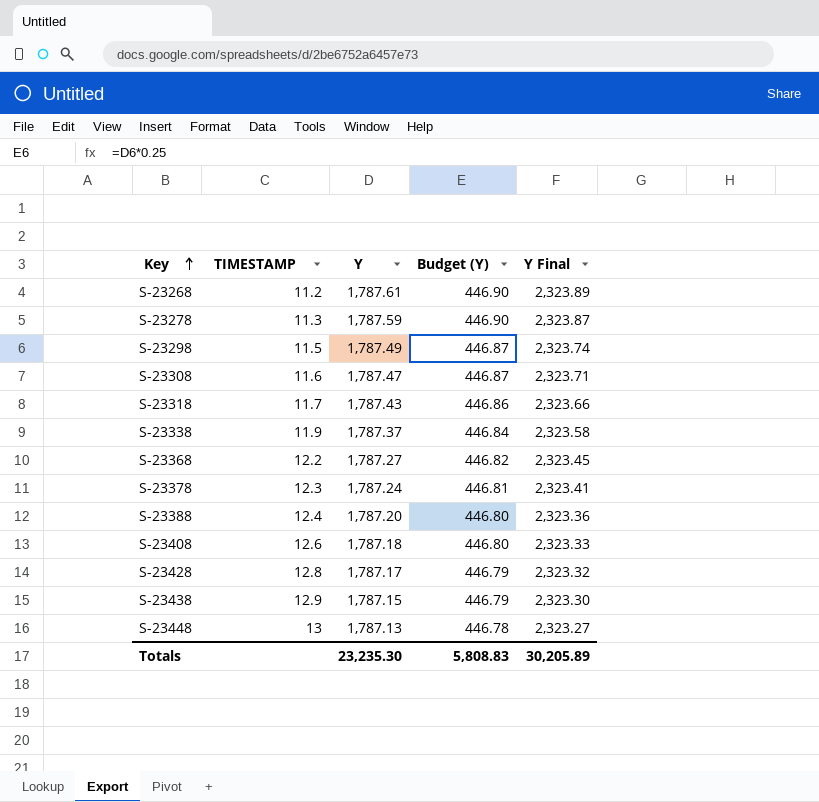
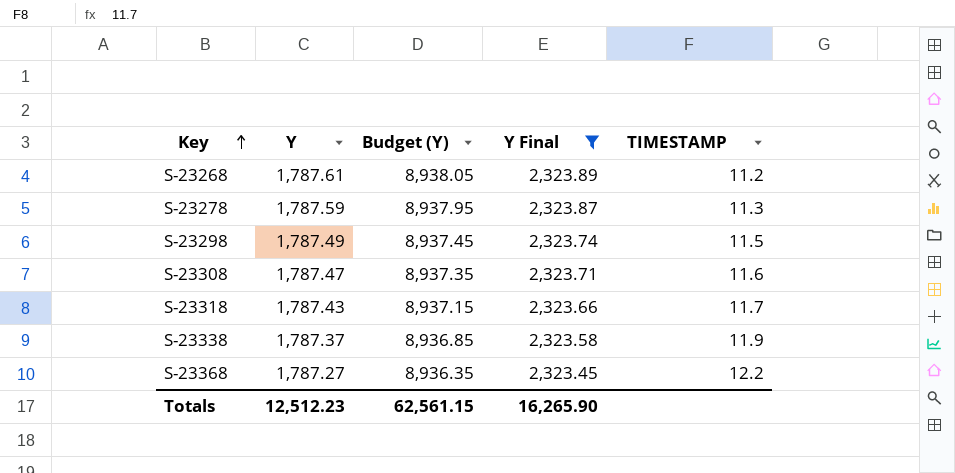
filter: none -> Y Final >= 2,323.45
column Budget (Y) | formula: [Y] * 0.25 -> [Y] * 5
column TIMESTAMP | position: 2 -> 5
Totals | Y: 23,235.30 -> 12,512.23
Totals | Budget (Y): 5,808.83 -> 62,561.15
Totals | Y Final: 30,205.89 -> 16,265.90

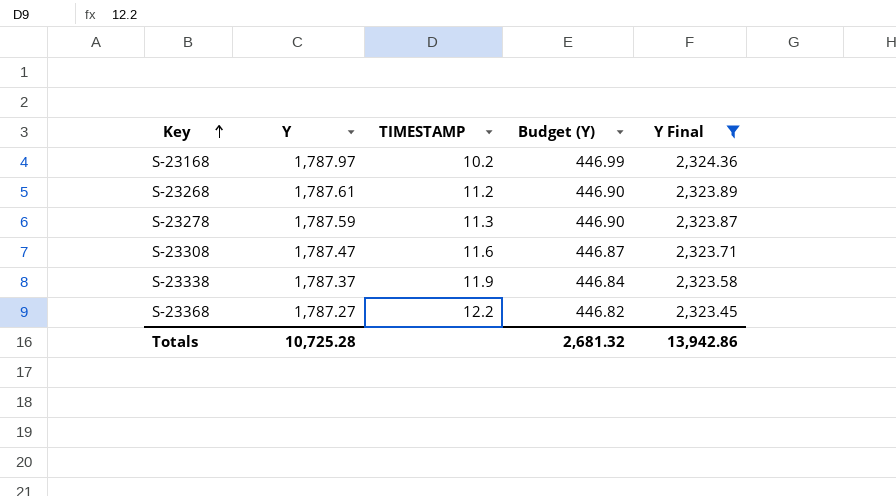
column TIMESTAMP | position: 5 -> 3
column Budget (Y) | formula: [Y] * 5 -> [Y] * 0.25
row S-23298: 1,787.49 | 8,937.45 | 2,323.74 | 11.5 -> none
row S-23318: 1,787.43 | 8,937.15 | 2,323.66 | 11.7 -> none
row S-23168: none -> 1,787.97 | 10.2 | 446.99 | 2,324.36
Totals | Y: 12,512.23 -> 10,725.28
Totals | Budget (Y): 62,561.15 -> 2,681.32
Totals | Y Final: 16,265.90 -> 13,942.86

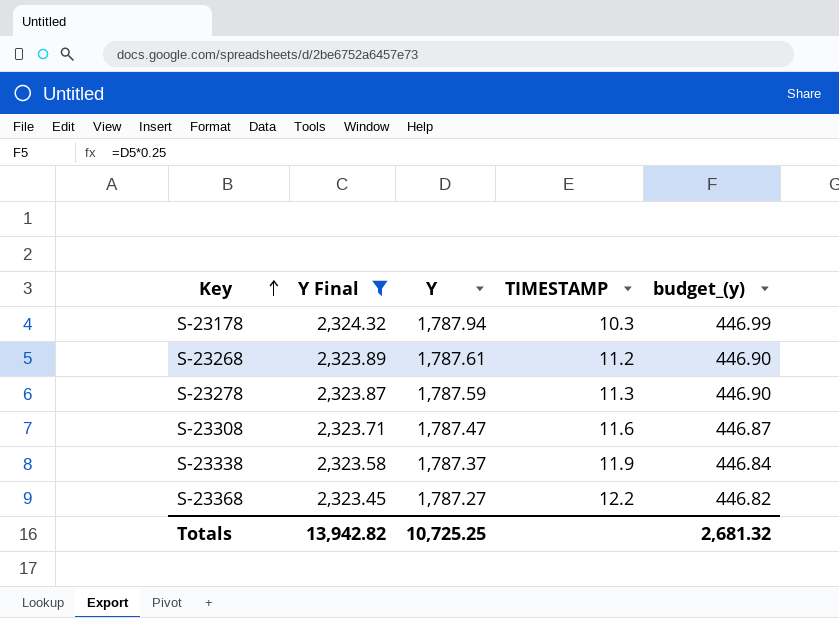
column Y Final | position: 5 -> 2
column name: Budget (Y) -> budget_(y)
row S-23168: 1,787.97 | 10.2 | 446.99 | 2,324.36 -> none
row S-23178: none -> 2,324.32 | 1,787.94 | 10.3 | 446.99
Totals | Y Final: 13,942.86 -> 13,942.82
Totals | Y: 10,725.28 -> 10,725.25

